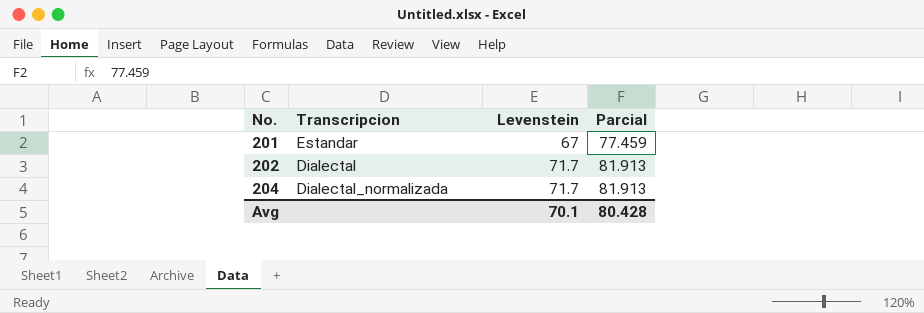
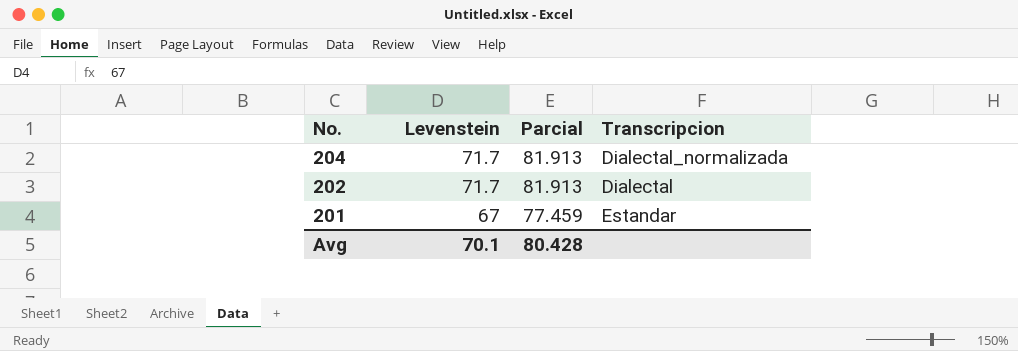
row order: No. ascending -> No. descending
column Transcripcion | position: 2 -> 4

